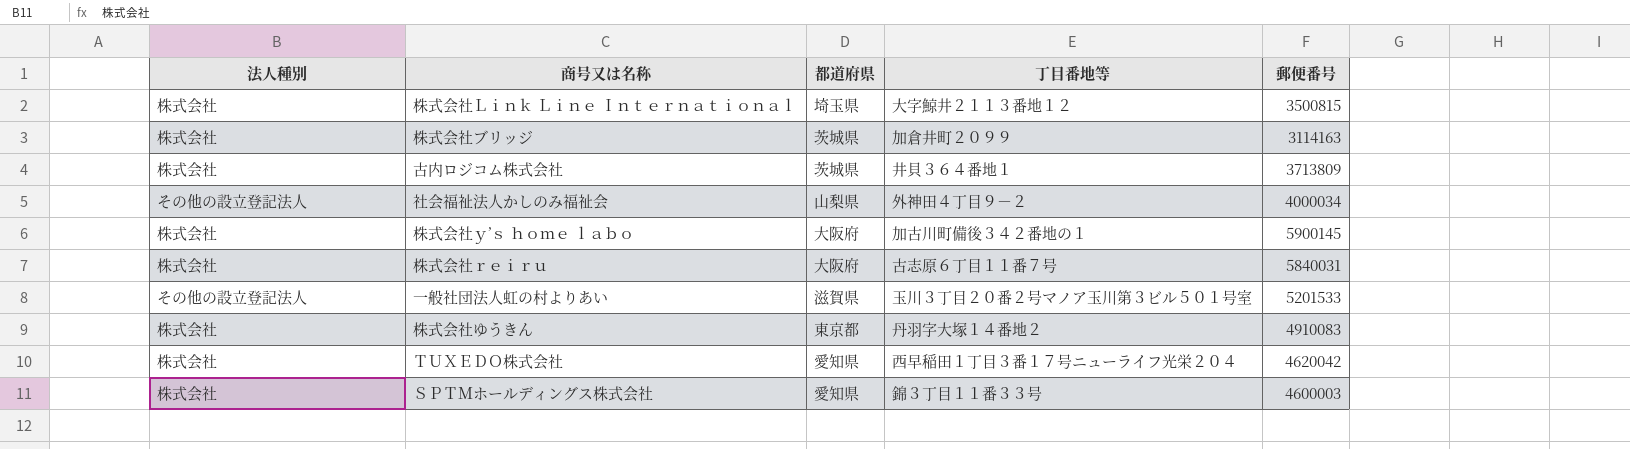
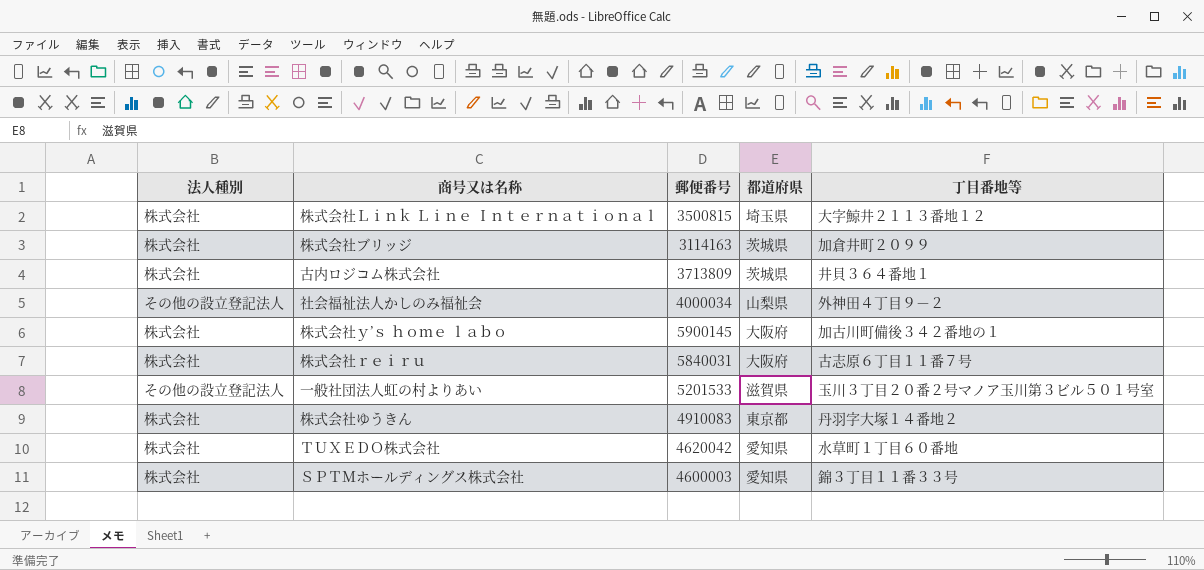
column 郵便番号 | position: 5 -> 3
ＴＵＸＥＤＯ株式会社 | 丁目番地等: 西早稲田１丁目３番１７号ニューライフ光栄２０４ -> 水草町１丁目６０番地

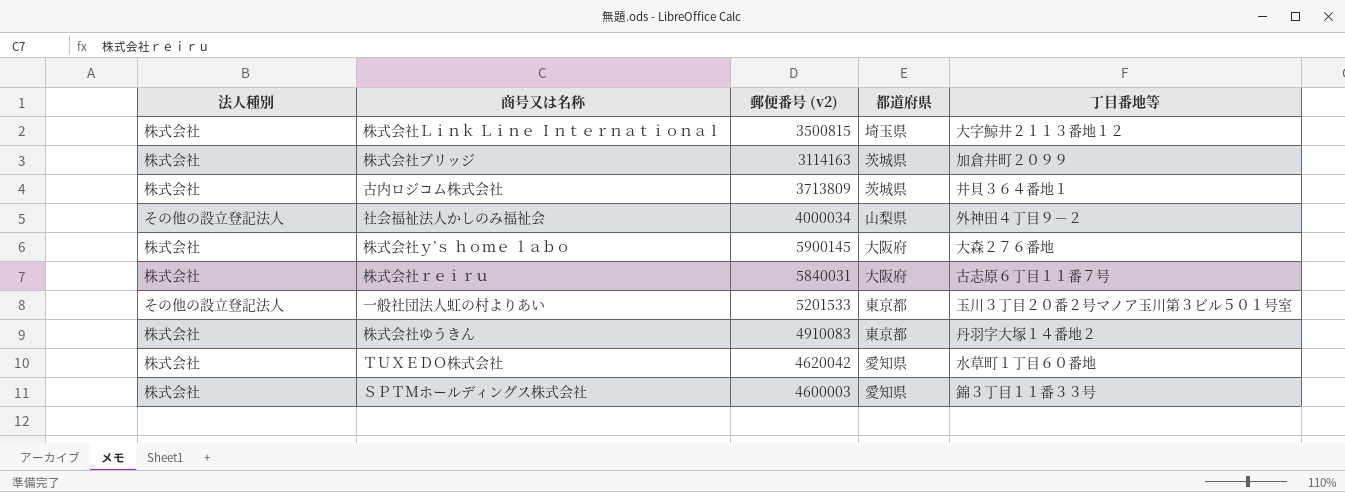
column name: 郵便番号 -> 郵便番号 (v2)
株式会社ｙ’ｓ ｈｏｍｅ ｌａｂｏ | 丁目番地等: 加古川町備後３４２番地の１ -> 大森２７６番地
一般社団法人虹の村よりあい | 都道府県: 滋賀県 -> 東京都

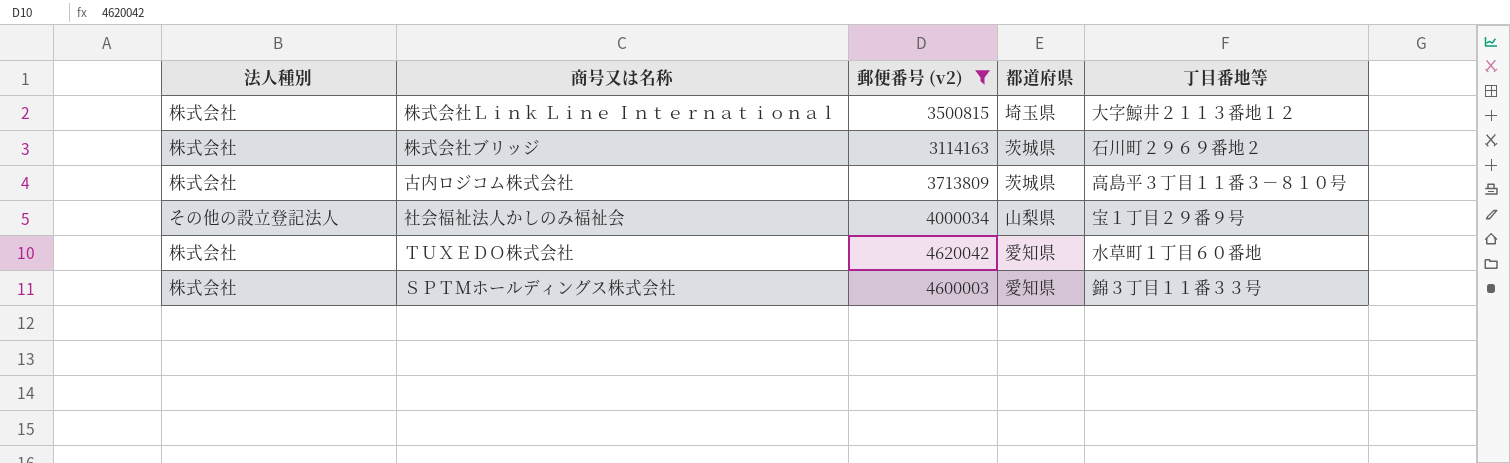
filter: none -> 郵便番号 (v2) <= 4620042
株式会社ブリッジ | 丁目番地等: 加倉井町２０９９ -> 石川町２９６９番地２
古内ロジコム株式会社 | 丁目番地等: 井貝３６４番地１ -> 高島平３丁目１１番３－８１０号
社会福祉法人かしのみ福祉会 | 丁目番地等: 外神田４丁目９－２ -> 宝１丁目２９番９号

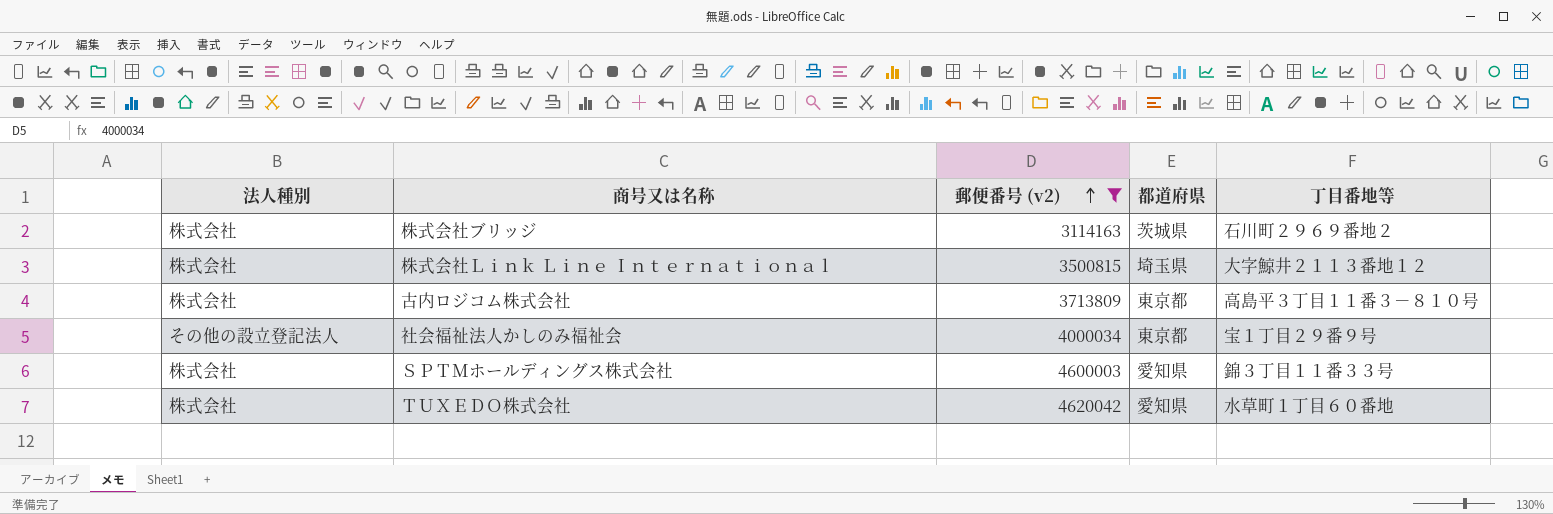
row order: none -> 郵便番号 (v2) ascending
古内ロジコム株式会社 | 都道府県: 茨城県 -> 東京都
社会福祉法人かしのみ福祉会 | 都道府県: 山梨県 -> 東京都

